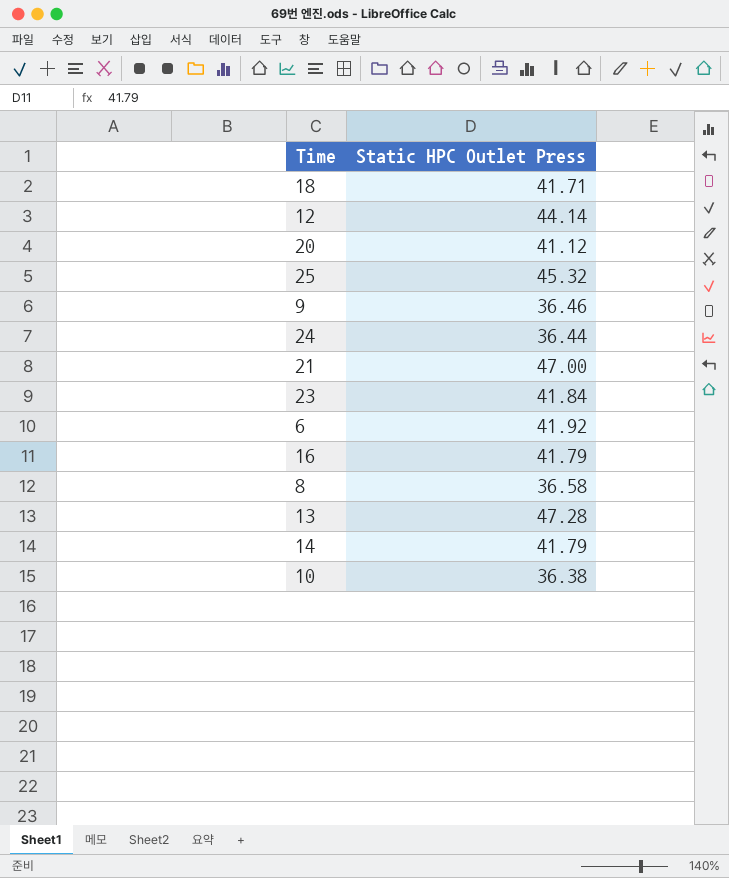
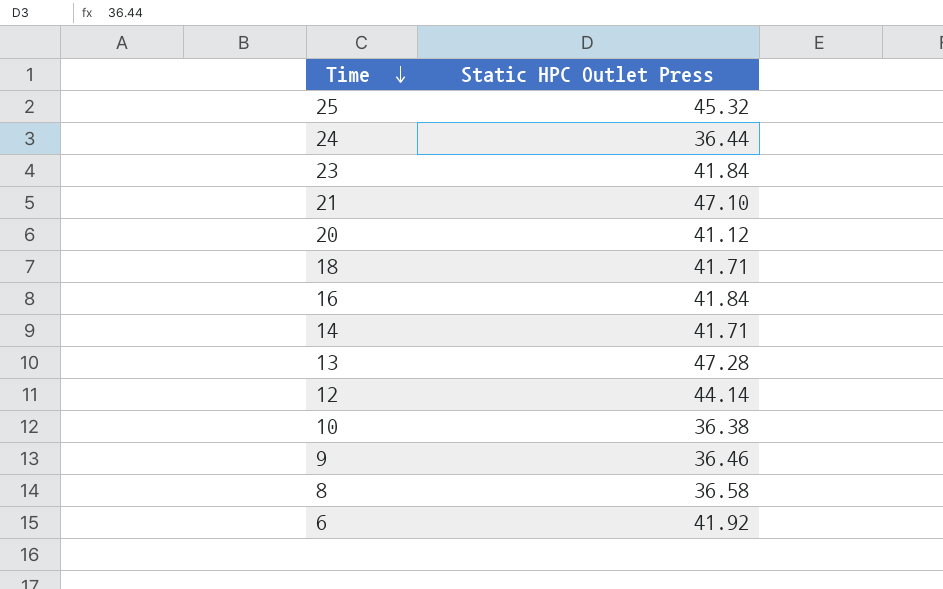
row order: none -> Time descending
21 | Static HPC Outlet Press: 47.00 -> 47.10
16 | Static HPC Outlet Press: 41.79 -> 41.84
14 | Static HPC Outlet Press: 41.79 -> 41.71

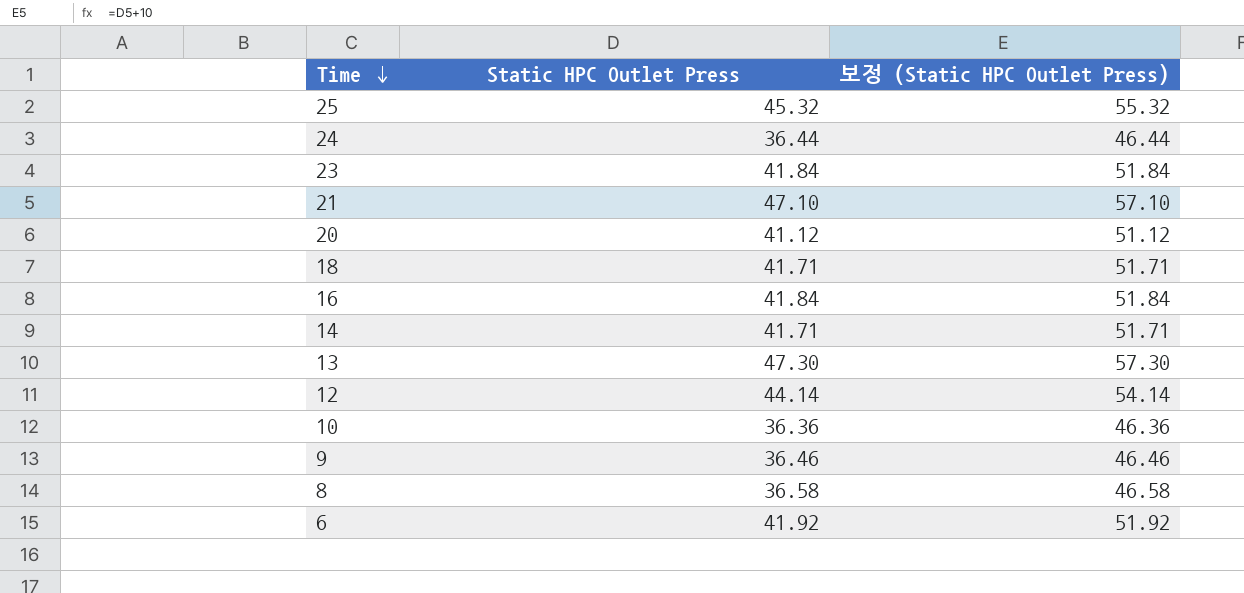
column 보정 (Static HPC Outlet Press) | formula: none -> [Static HPC Outlet Press] + 10
13 | Static HPC Outlet Press: 47.28 -> 47.30
10 | Static HPC Outlet Press: 36.38 -> 36.36

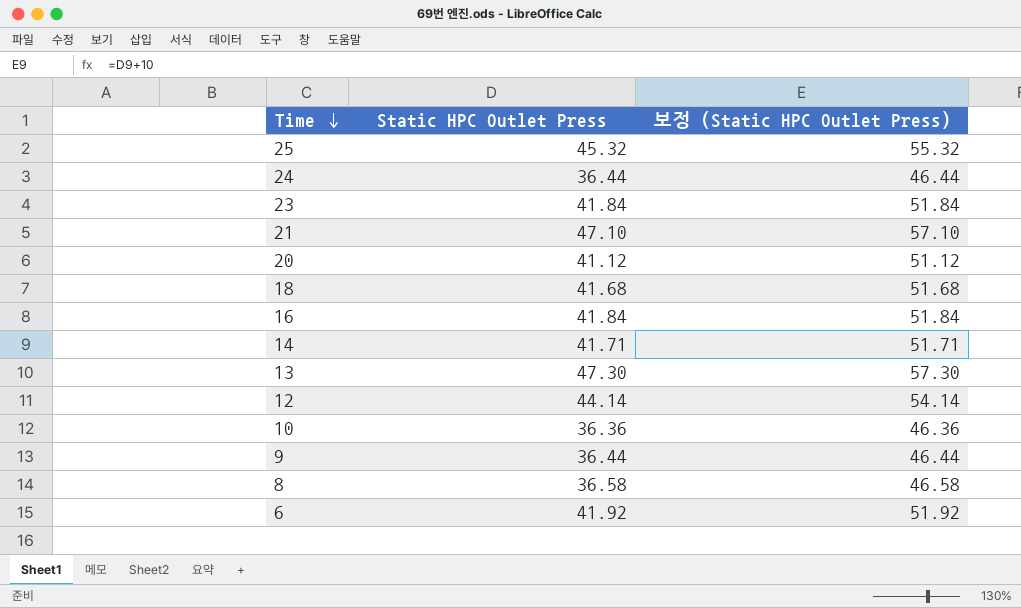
18 | Static HPC Outlet Press: 41.71 -> 41.68
18 | 보정 (Static HPC Outlet Press): 51.71 -> 51.68
9 | Static HPC Outlet Press: 36.46 -> 36.44
9 | 보정 (Static HPC Outlet Press): 46.46 -> 46.44

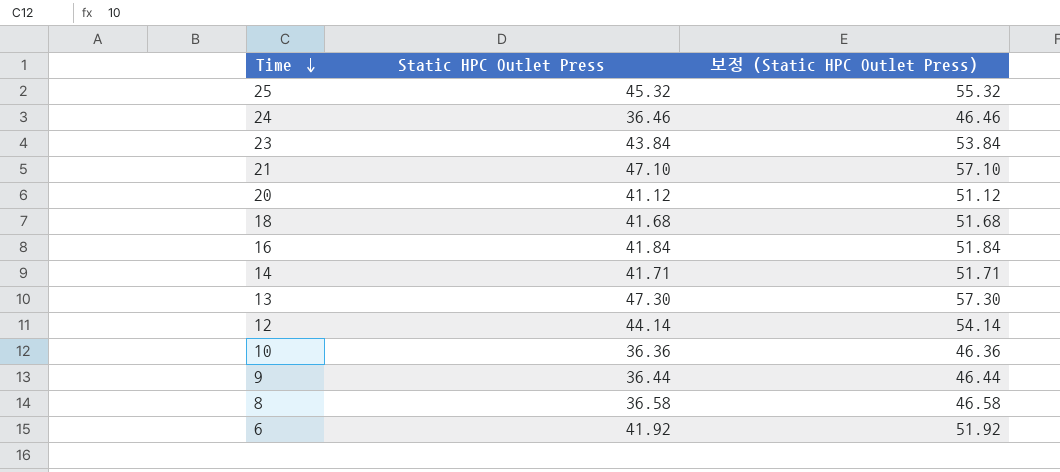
24 | Static HPC Outlet Press: 36.44 -> 36.46
24 | 보정 (Static HPC Outlet Press): 46.44 -> 46.46
23 | Static HPC Outlet Press: 41.84 -> 43.84
23 | 보정 (Static HPC Outlet Press): 51.84 -> 53.84

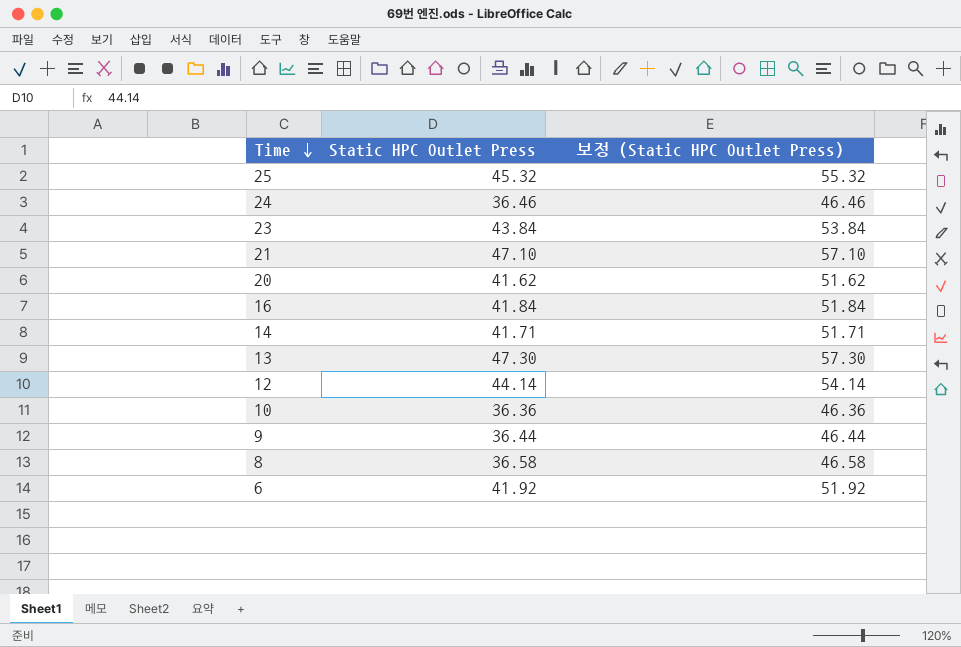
row 18: 41.68 | 51.68 -> none
20 | Static HPC Outlet Press: 41.12 -> 41.62
20 | 보정 (Static HPC Outlet Press): 51.12 -> 51.62

